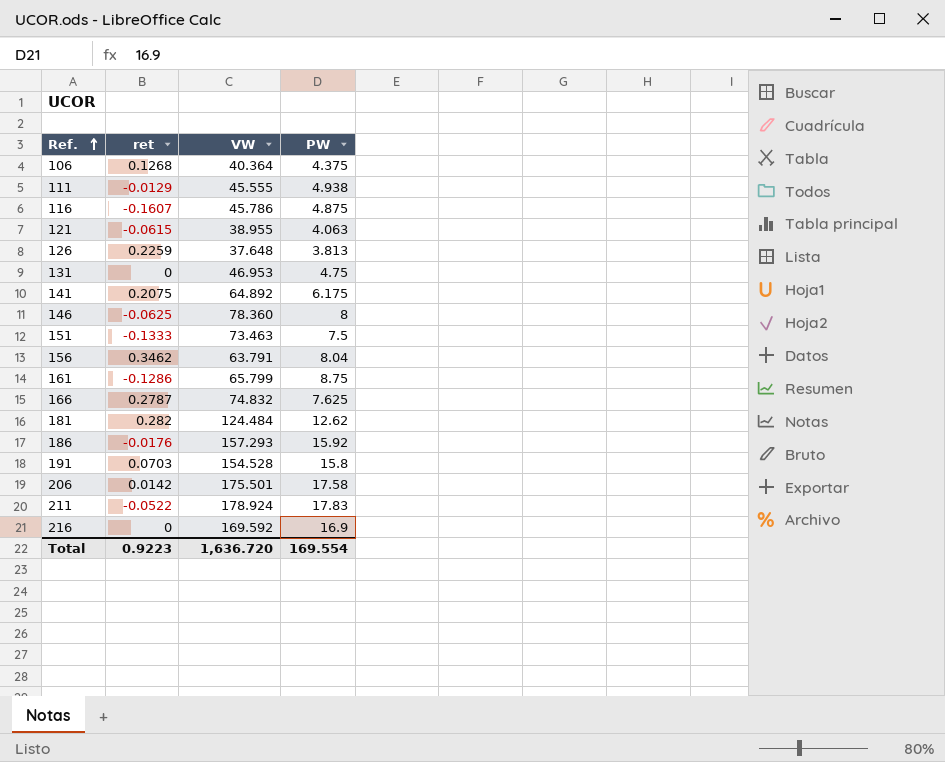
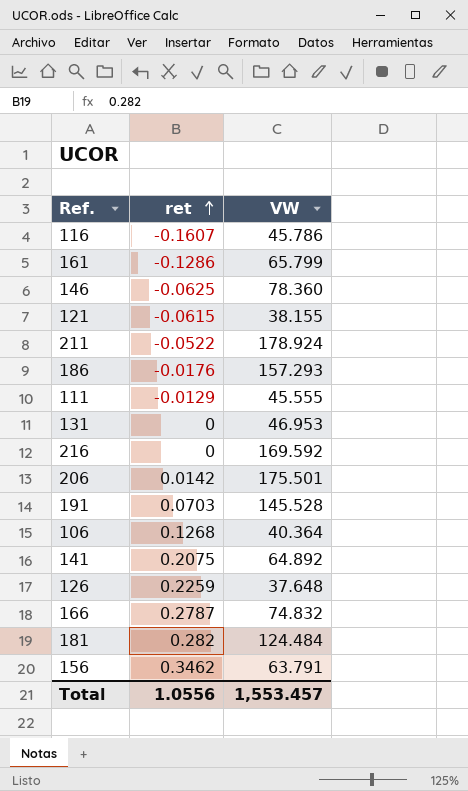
row order: Ref. ascending -> ret ascending
column PW | position: 4 -> none
row 151: -0.1333 | 73.463 | 7.5 -> none
121 | VW: 38.955 -> 38.155
191 | VW: 154.528 -> 145.528
Total | ret: 0.9223 -> 1.0556
Total | VW: 1,636.720 -> 1,553.457

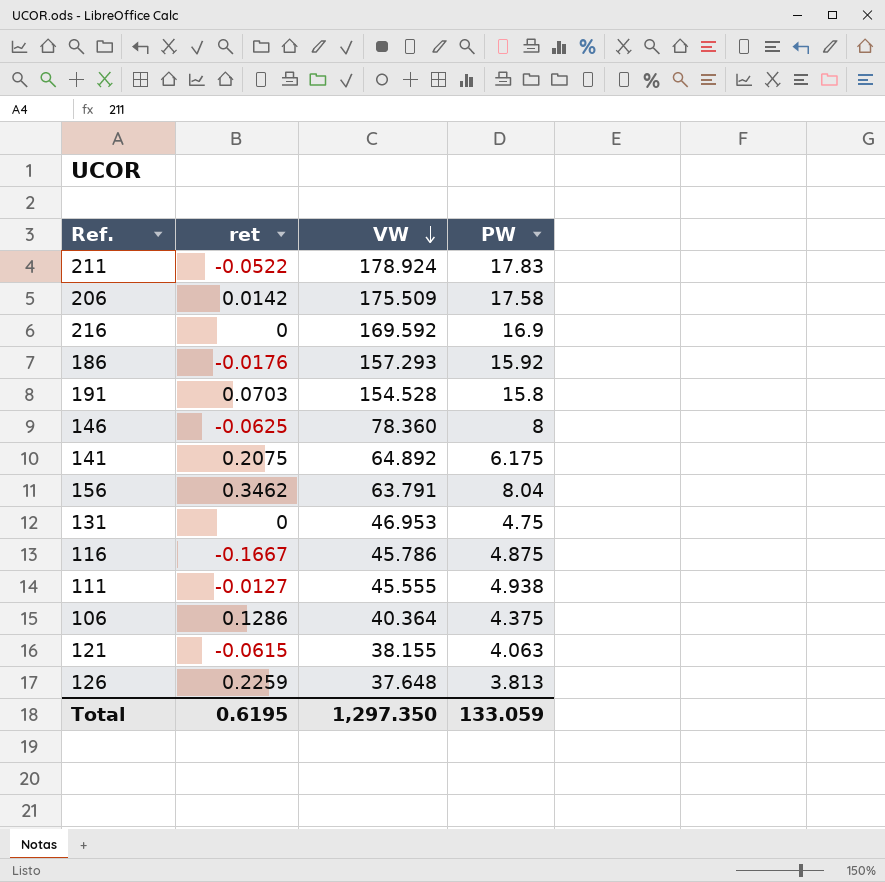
row order: ret ascending -> VW descending
column PW | position: none -> 4
row 161: -0.1286 | 65.799 -> none
row 166: 0.2787 | 74.832 -> none
row 181: 0.282 | 124.484 -> none
206 | VW: 175.501 -> 175.509
191 | VW: 145.528 -> 154.528
116 | ret: -0.1607 -> -0.1667
111 | ret: -0.0129 -> -0.0127
106 | ret: 0.1268 -> 0.1286
Total | ret: 1.0556 -> 0.6195
Total | VW: 1,553.457 -> 1,297.350

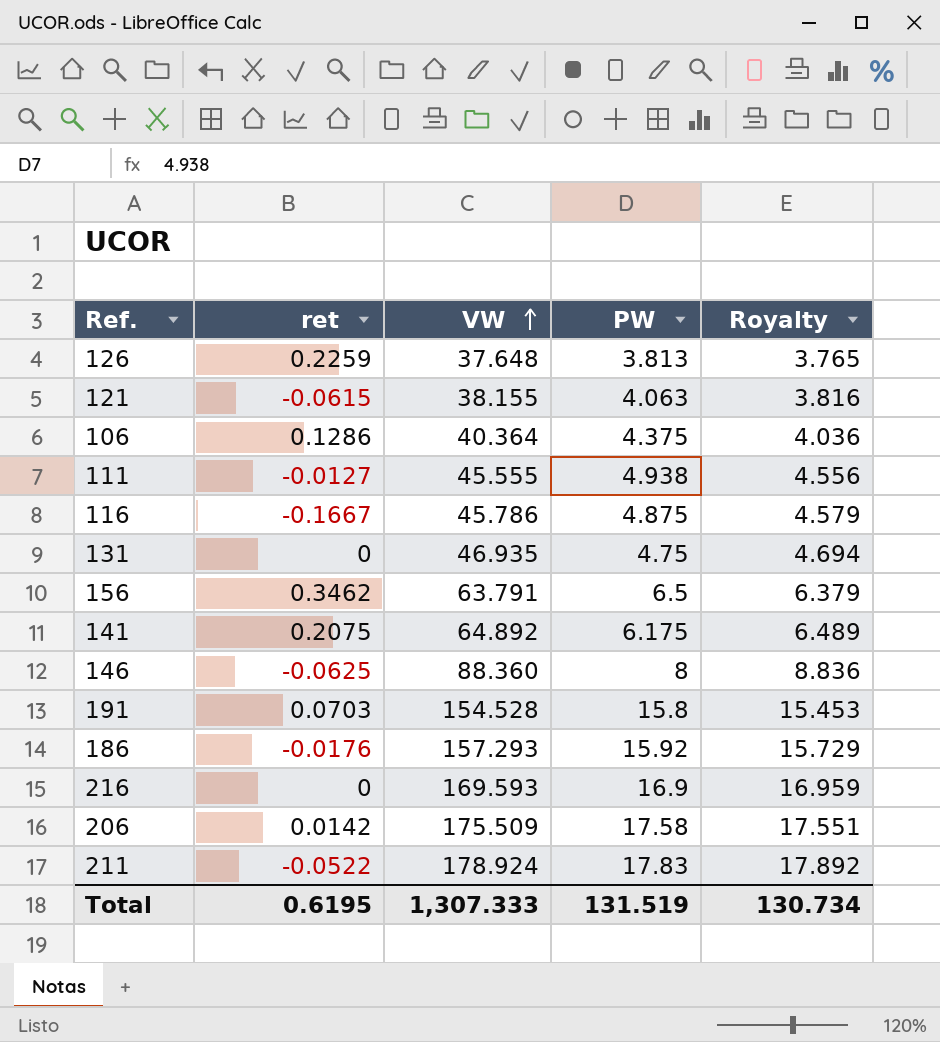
row order: VW descending -> VW ascending
column Royalty | formula: none -> [VW] * 0.1
131 | VW: 46.953 -> 46.935
156 | PW: 8.04 -> 6.5
146 | VW: 78.360 -> 88.360
216 | VW: 169.592 -> 169.593
Total | VW: 1,297.350 -> 1,307.333
Total | PW: 133.059 -> 131.519

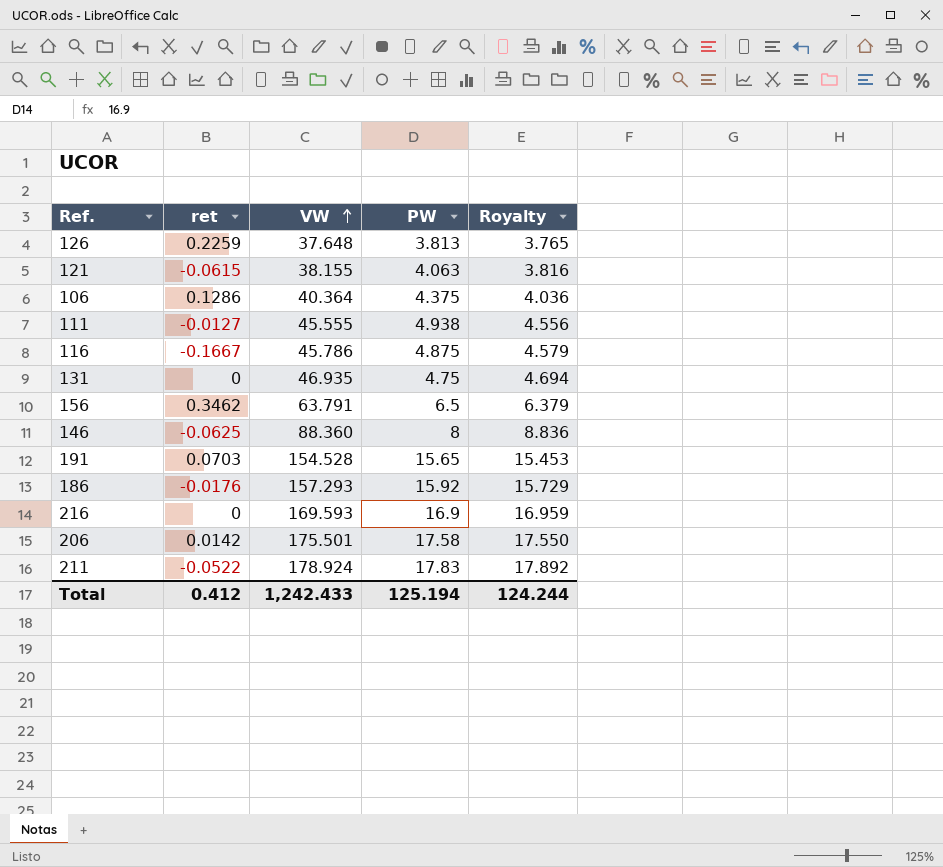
row 141: 0.2075 | 64.892 | 6.175 | 6.489 -> none
191 | PW: 15.8 -> 15.65
206 | VW: 175.509 -> 175.501
206 | Royalty: 17.551 -> 17.550
Total | ret: 0.6195 -> 0.412
Total | VW: 1,307.333 -> 1,242.433
Total | PW: 131.519 -> 125.194
Total | Royalty: 130.734 -> 124.244

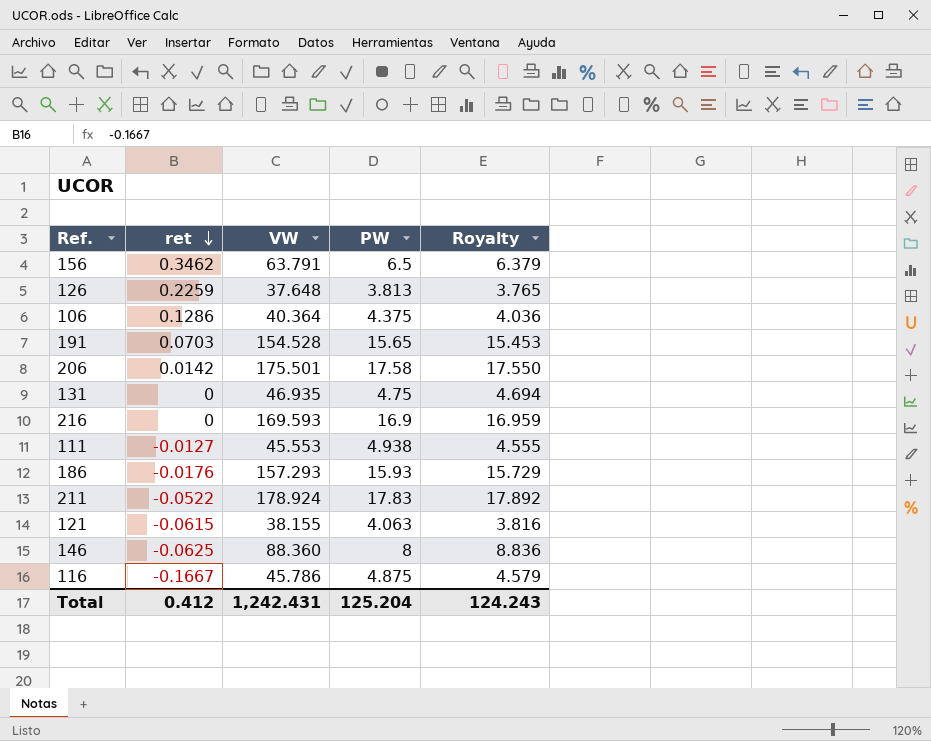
row order: VW ascending -> ret descending
111 | VW: 45.555 -> 45.553
111 | Royalty: 4.556 -> 4.555
186 | PW: 15.92 -> 15.93
Total | VW: 1,242.433 -> 1,242.431
Total | PW: 125.194 -> 125.204
Total | Royalty: 124.244 -> 124.243

